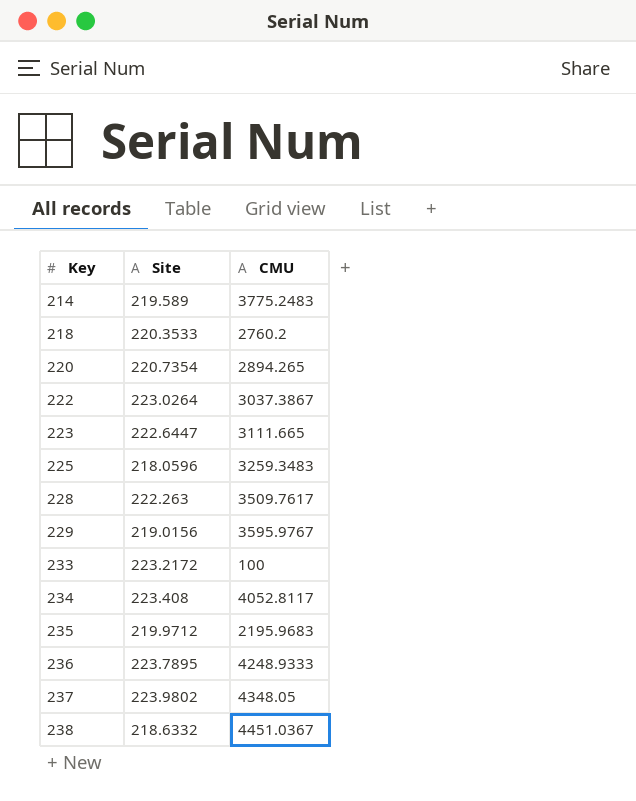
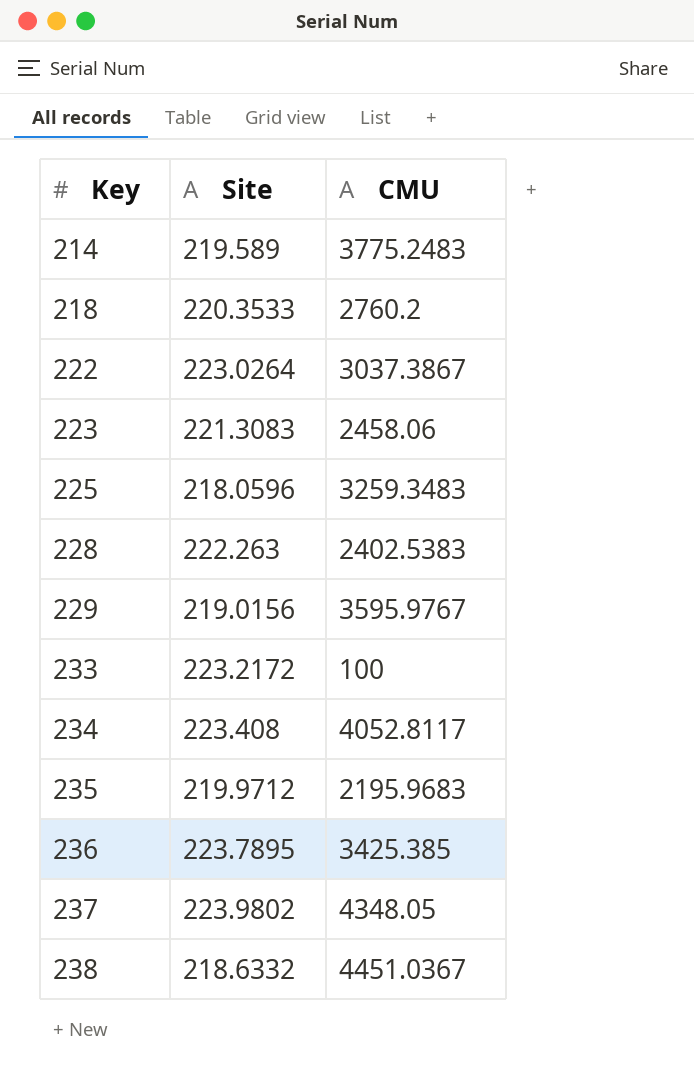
row 220: 220.7354 | 2894.265 -> none
223 | Site: 222.6447 -> 221.3083
223 | CMU: 3111.665 -> 2458.06
228 | CMU: 3509.7617 -> 2402.5383
236 | CMU: 4248.9333 -> 3425.385

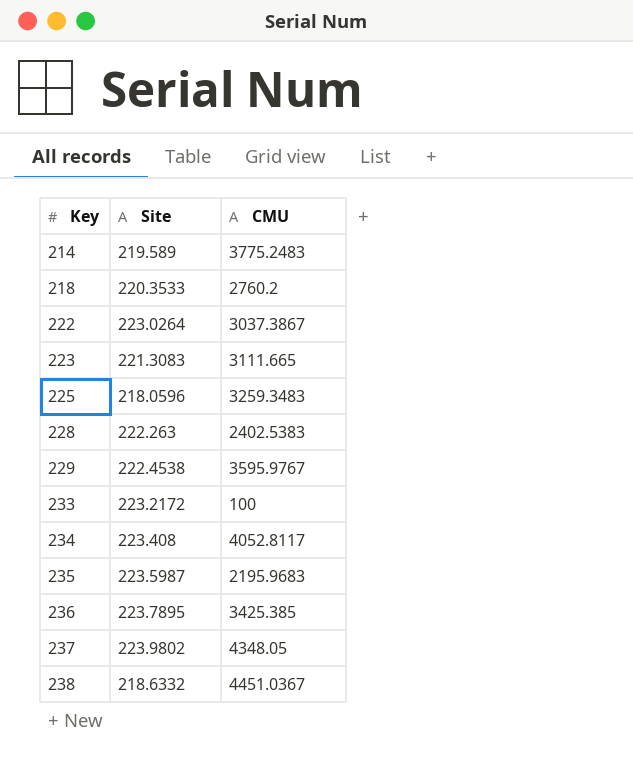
223 | CMU: 2458.06 -> 3111.665
229 | Site: 219.0156 -> 222.4538
235 | Site: 219.9712 -> 223.5987

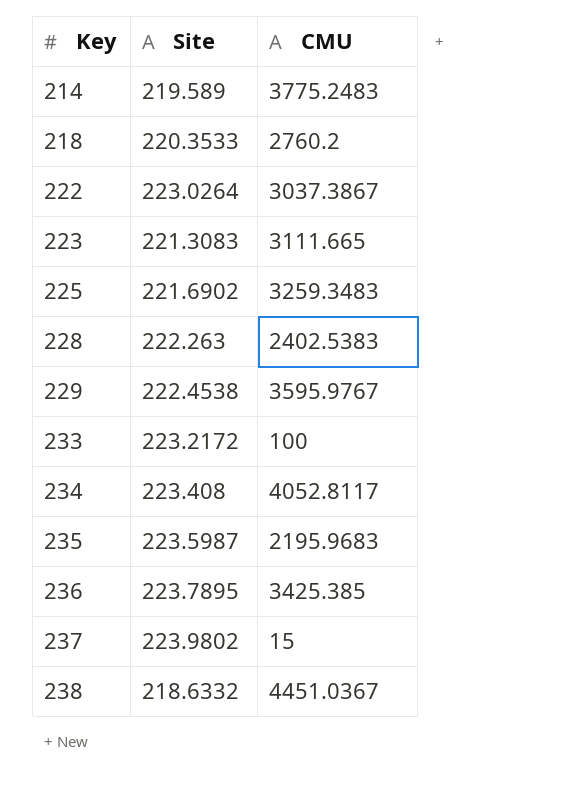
225 | Site: 218.0596 -> 221.6902
237 | CMU: 4348.05 -> 15

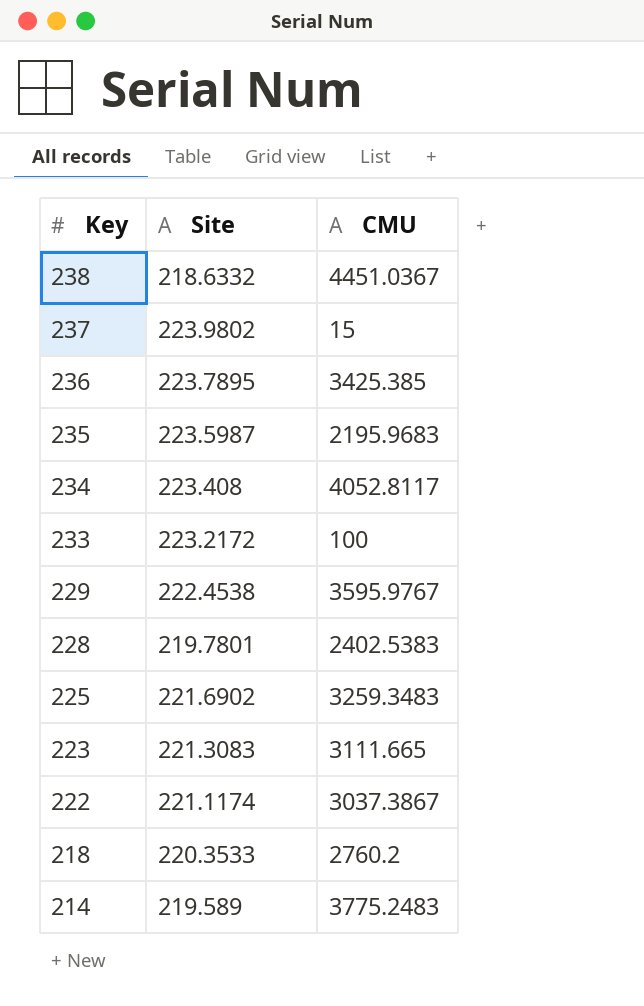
row order: Key ascending -> Key descending
228 | Site: 222.263 -> 219.7801
222 | Site: 223.0264 -> 221.1174

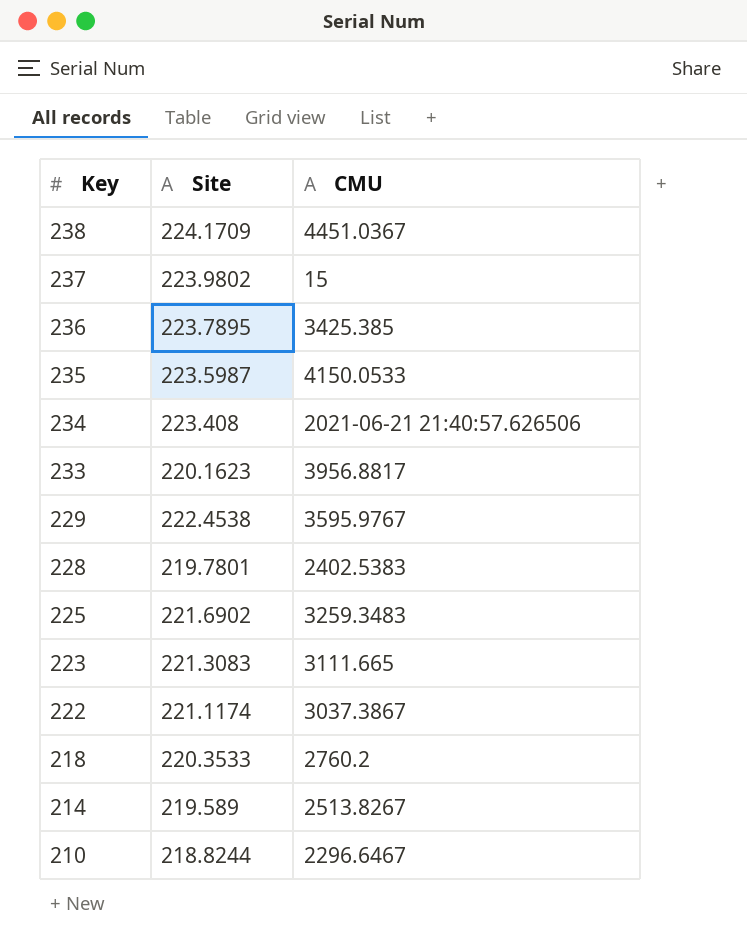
238 | Site: 218.6332 -> 224.1709
235 | CMU: 2195.9683 -> 4150.0533
234 | CMU: 4052.8117 -> 2021-06-21 21:40:57.626506
233 | Site: 223.2172 -> 220.1623
233 | CMU: 100 -> 3956.8817
214 | CMU: 3775.2483 -> 2513.8267
row 210: none -> 218.8244 | 2296.6467

